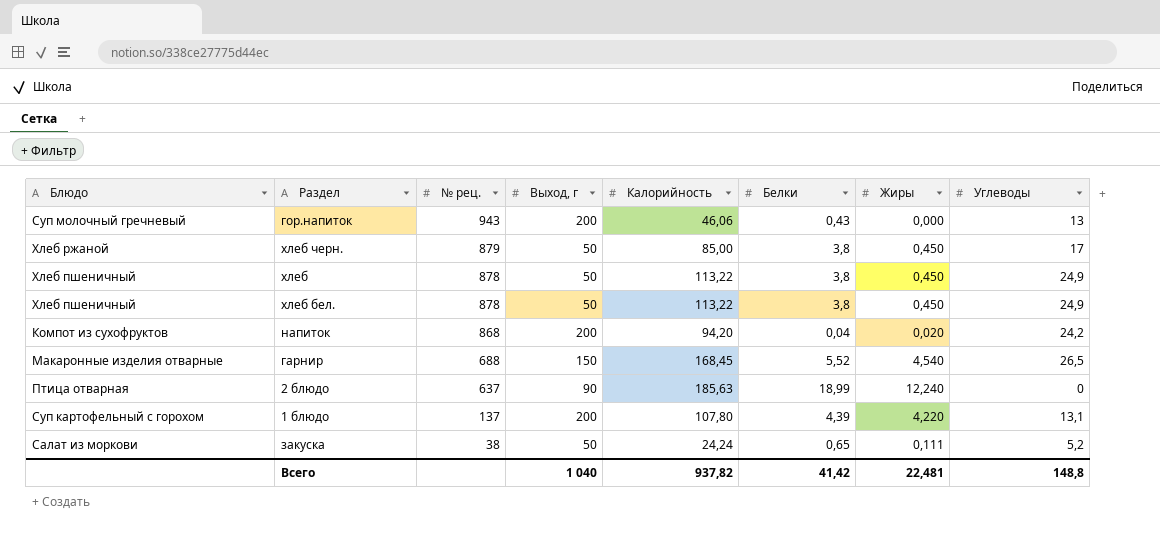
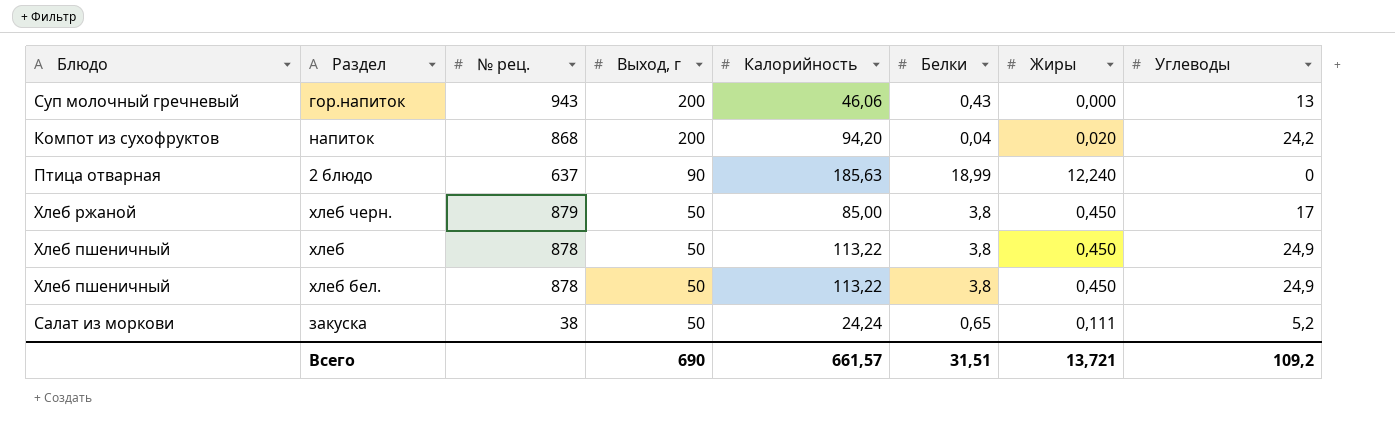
row order: № рец. descending -> Выход, г descending
row гарнир: Макаронные изделия отварные | 688 | 150 | 168,45 | 5,52 | 4,540 | 26,5 -> none
row 1 блюдо: Суп картофельный с горохом | 137 | 200 | 107,80 | 4,39 | 4,220 | 13,1 -> none
Всего | Выход, г: 1 040 -> 690
Всего | Калорийность: 937,82 -> 661,57
Всего | Белки: 41,42 -> 31,51
Всего | Жиры: 22,481 -> 13,721
Всего | Углеводы: 148,8 -> 109,2

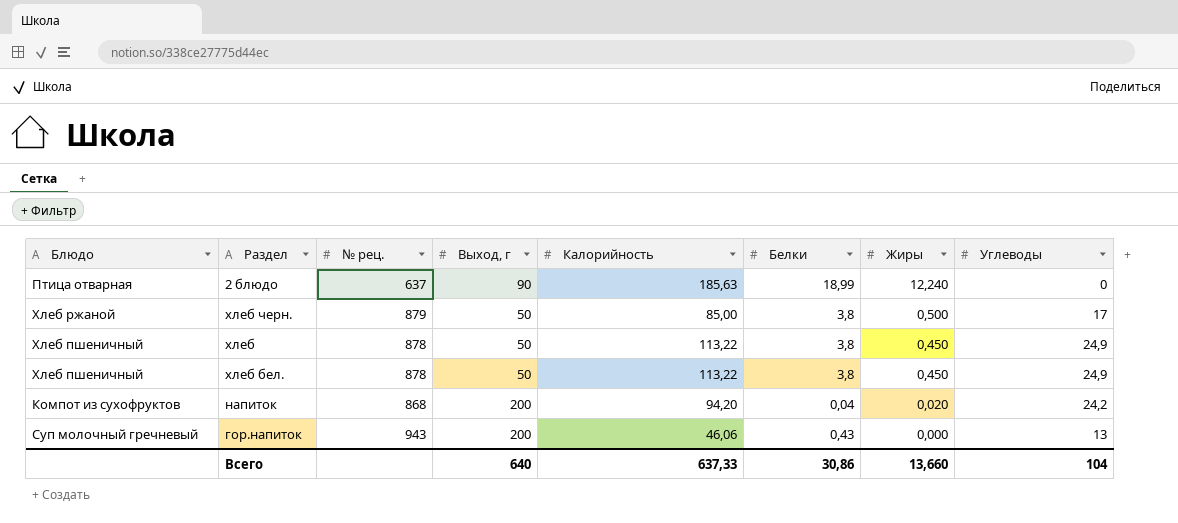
row order: Выход, г descending -> Жиры descending
row закуска: Салат из моркови | 38 | 50 | 24,24 | 0,65 | 0,111 | 5,2 -> none
хлеб черн. | Жиры: 0,450 -> 0,500
Всего | Выход, г: 690 -> 640
Всего | Калорийность: 661,57 -> 637,33
Всего | Белки: 31,51 -> 30,86
Всего | Жиры: 13,721 -> 13,660
Всего | Углеводы: 109,2 -> 104

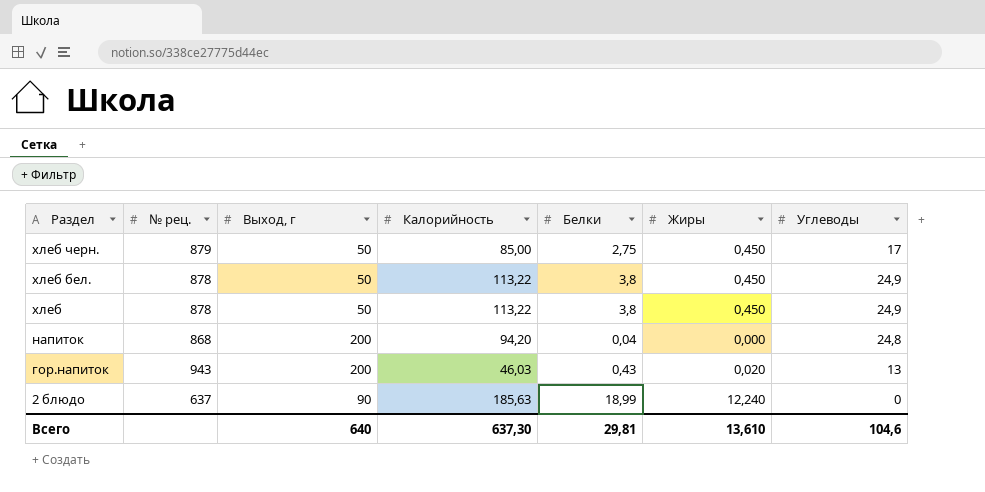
row order: Жиры descending -> Раздел descending
column Блюдо | position: 1 -> none
хлеб черн. | Белки: 3,8 -> 2,75
хлеб черн. | Жиры: 0,500 -> 0,450
напиток | Жиры: 0,020 -> 0,000
напиток | Углеводы: 24,2 -> 24,8
гор.напиток | Калорийность: 46,06 -> 46,03
гор.напиток | Жиры: 0,000 -> 0,020
Всего | Калорийность: 637,33 -> 637,30
Всего | Белки: 30,86 -> 29,81
Всего | Жиры: 13,660 -> 13,610
Всего | Углеводы: 104 -> 104,6

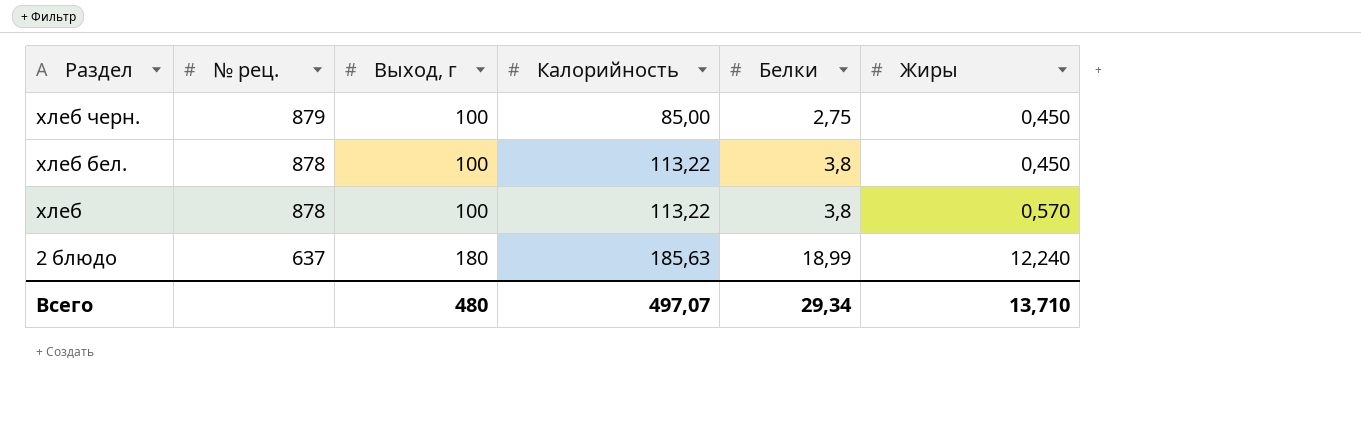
column Углеводы | position: 7 -> none
row напиток: 868 | 200 | 94,20 | 0,04 | 0,000 | 24,8 -> none
row гор.напиток: 943 | 200 | 46,03 | 0,43 | 0,020 | 13 -> none
хлеб черн. | Выход, г: 50 -> 100
хлеб бел. | Выход, г: 50 -> 100
хлеб | Выход, г: 50 -> 100
хлеб | Жиры: 0,450 -> 0,570
2 блюдо | Выход, г: 90 -> 180
Всего | Выход, г: 640 -> 480
Всего | Калорийность: 637,30 -> 497,07
Всего | Белки: 29,81 -> 29,34
Всего | Жиры: 13,610 -> 13,710

